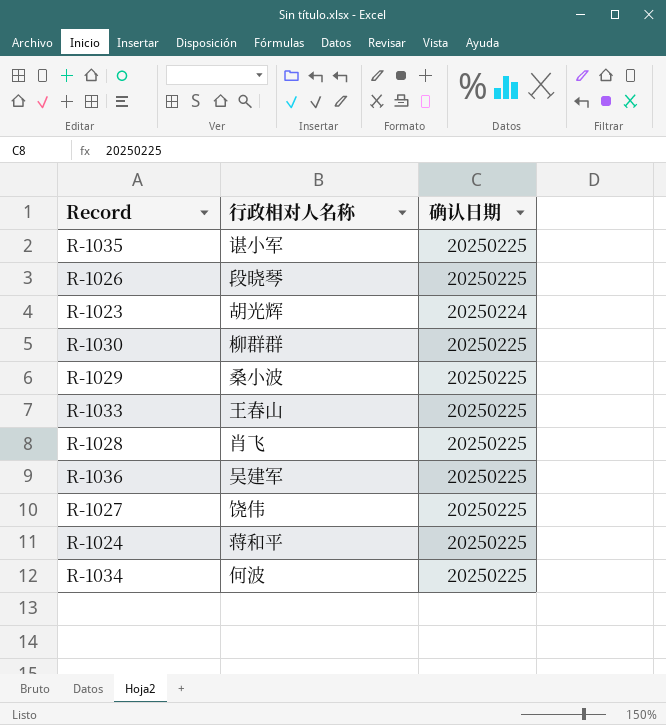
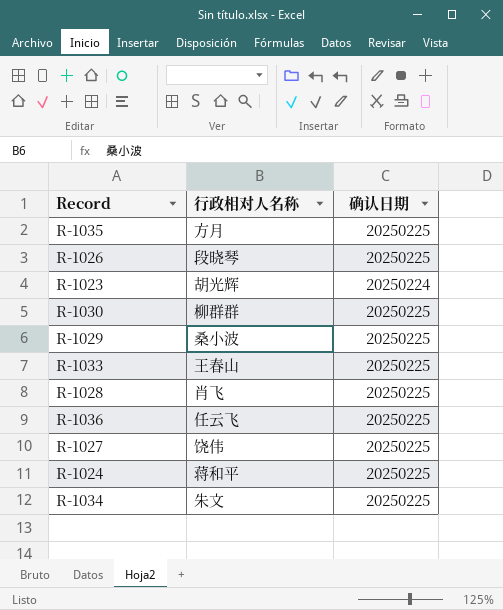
R-1035 | 行政相对人名称: 谌小军 -> 方月
R-1036 | 行政相对人名称: 吴建军 -> 任云飞
R-1034 | 行政相对人名称: 何波 -> 朱文

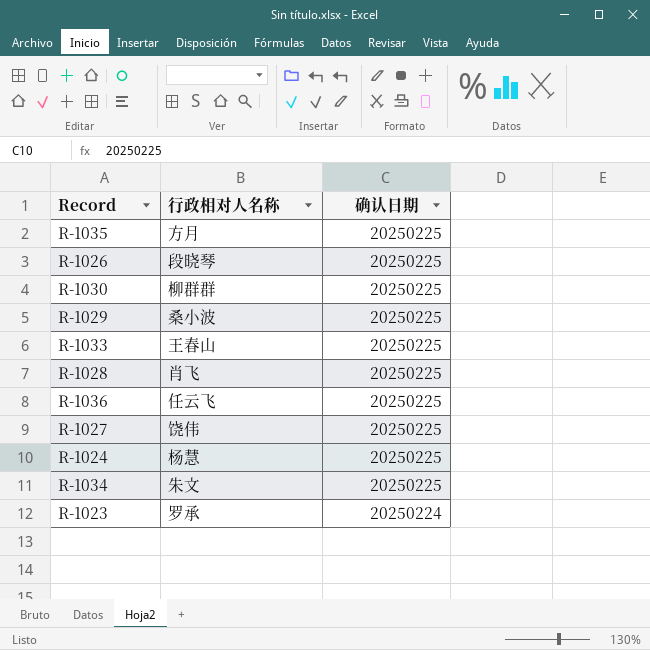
row order: none -> 确认日期 descending
R-1024 | 行政相对人名称: 蒋和平 -> 杨慧
R-1023 | 行政相对人名称: 胡光辉 -> 罗承

